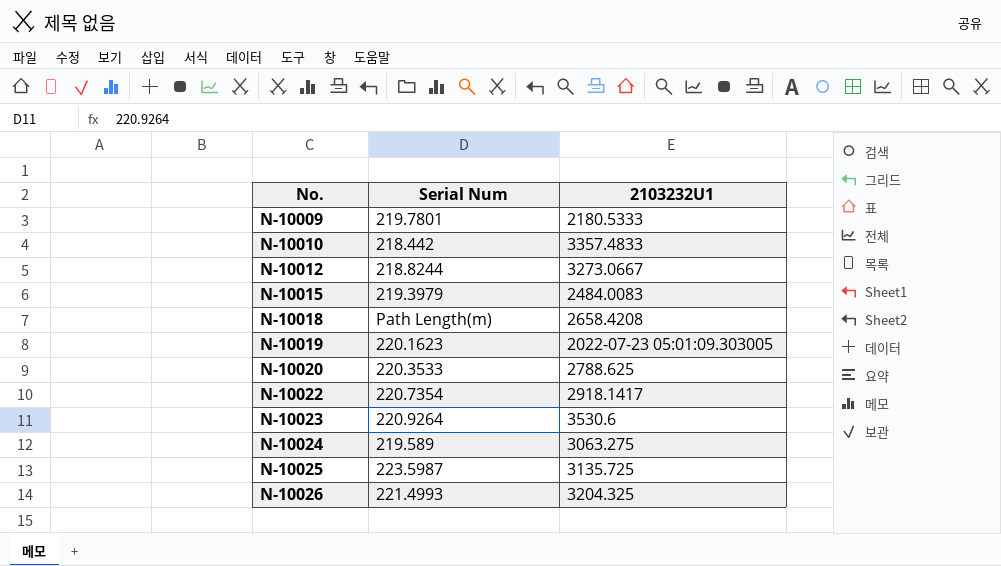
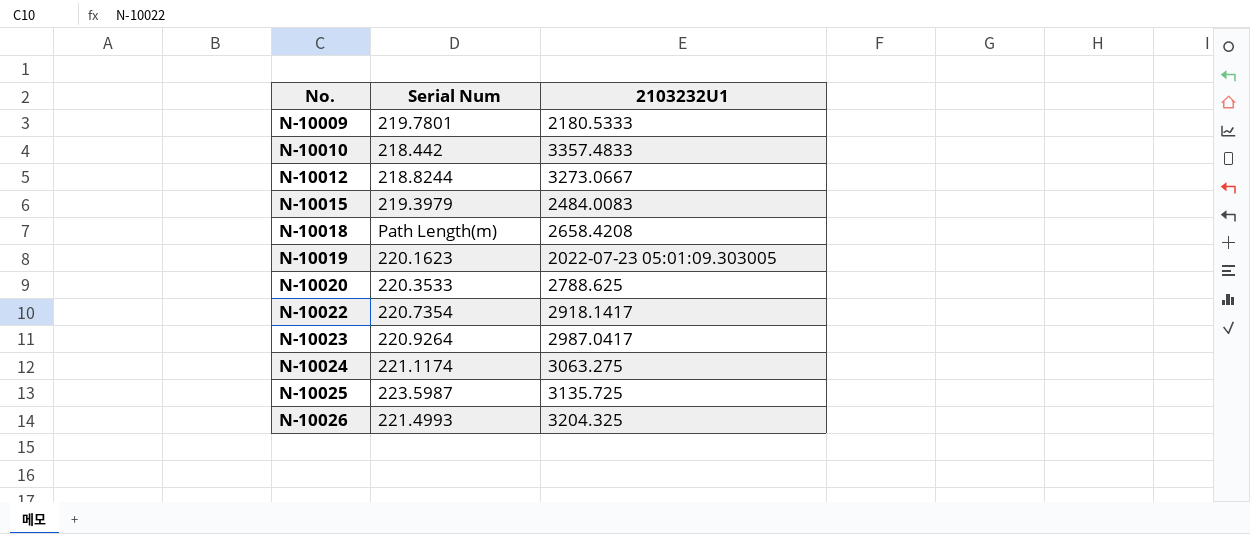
N-10023 | 2103232U1: 3530.6 -> 2987.0417
N-10024 | Serial Num: 219.589 -> 221.1174

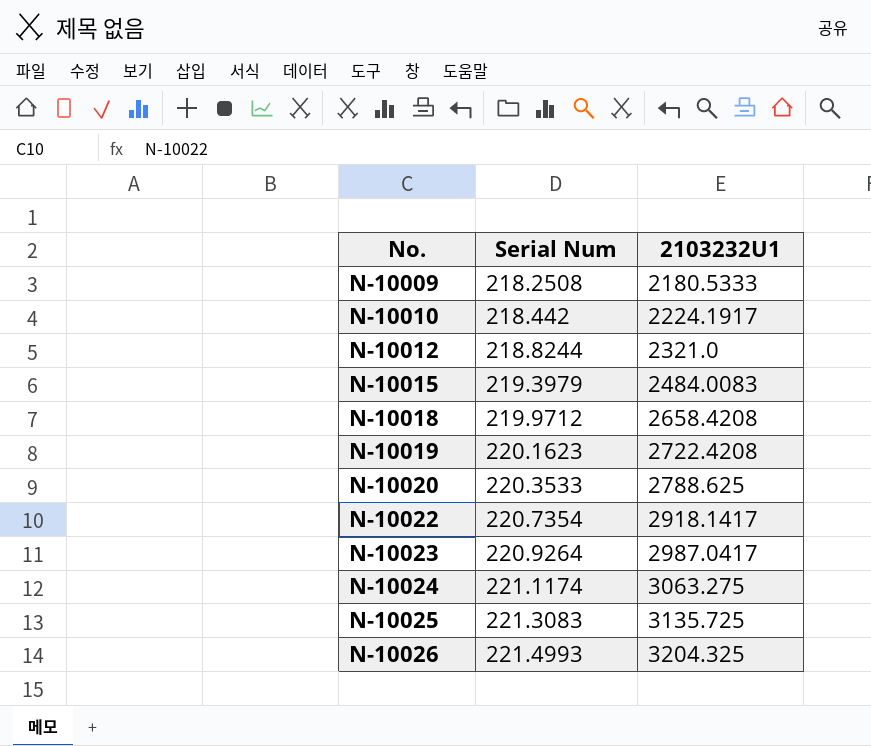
N-10009 | Serial Num: 219.7801 -> 218.2508
N-10010 | 2103232U1: 3357.4833 -> 2224.1917
N-10012 | 2103232U1: 3273.0667 -> 2321.0
N-10018 | Serial Num: Path Length(m) -> 219.9712
N-10019 | 2103232U1: 2022-07-23 05:01:09.303005 -> 2722.4208
N-10025 | Serial Num: 223.5987 -> 221.3083

